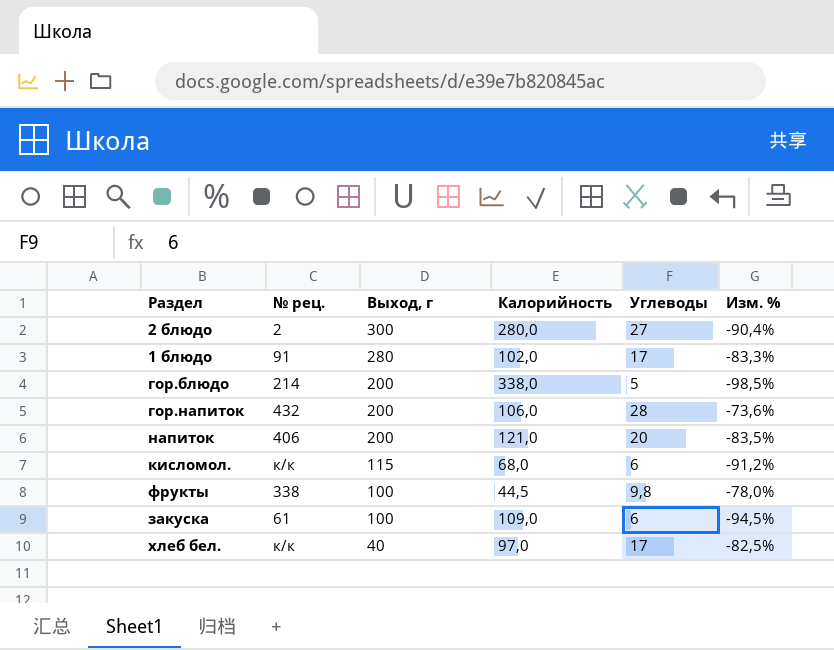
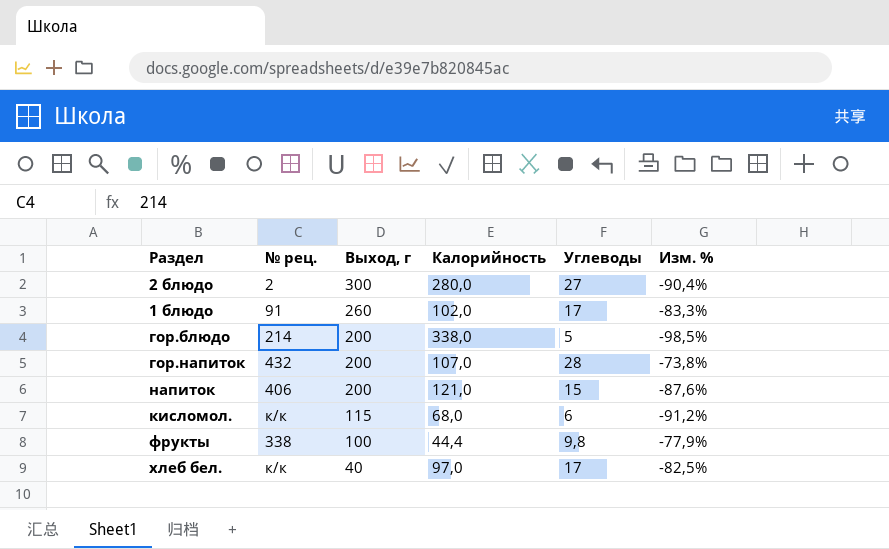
row закуска: 61 | 100 | 109,0 | 6 | -94,5% -> none
1 блюдо | Выход, г: 280 -> 260
гор.напиток | Калорийность: 106,0 -> 107,0
гор.напиток | Изм. %: -73,6% -> -73,8%
напиток | Углеводы: 20 -> 15
напиток | Изм. %: -83,5% -> -87,6%
фрукты | Калорийность: 44,5 -> 44,4
фрукты | Изм. %: -78,0% -> -77,9%

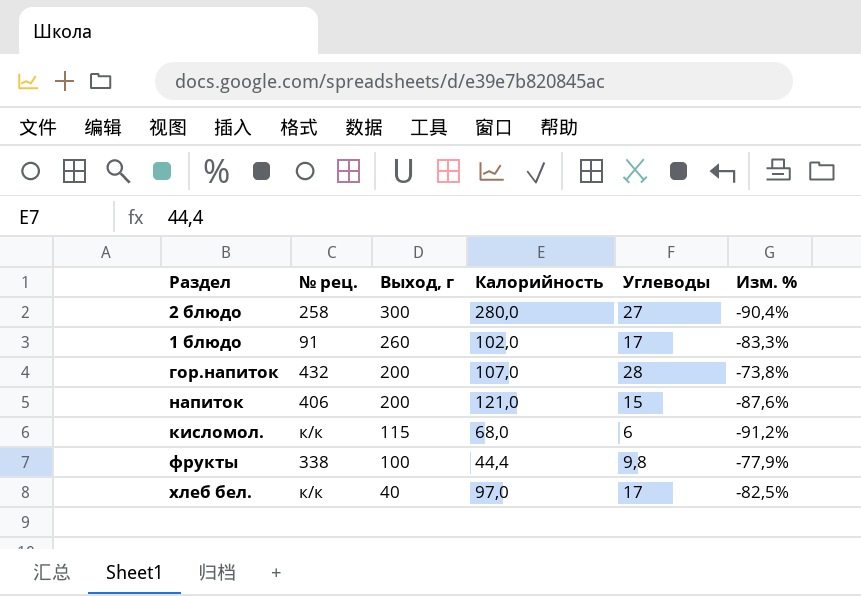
row гор.блюдо: 214 | 200 | 338,0 | 5 | -98,5% -> none
2 блюдо | № рец.: 2 -> 258

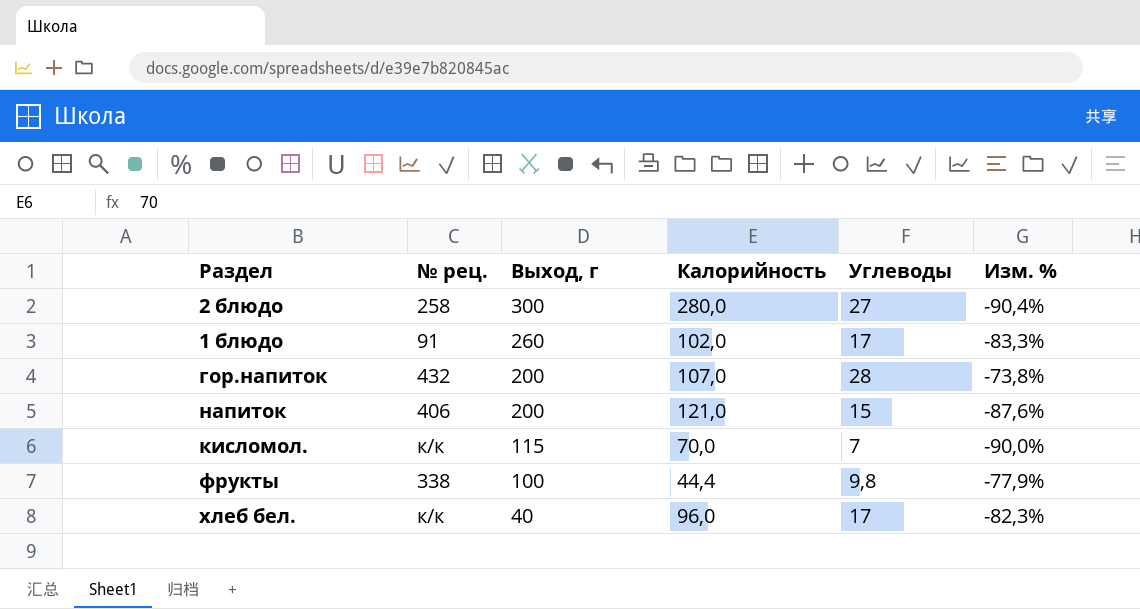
кисломол. | Калорийность: 68,0 -> 70,0
кисломол. | Углеводы: 6 -> 7
кисломол. | Изм. %: -91,2% -> -90,0%
хлеб бел. | Калорийность: 97,0 -> 96,0
хлеб бел. | Изм. %: -82,5% -> -82,3%

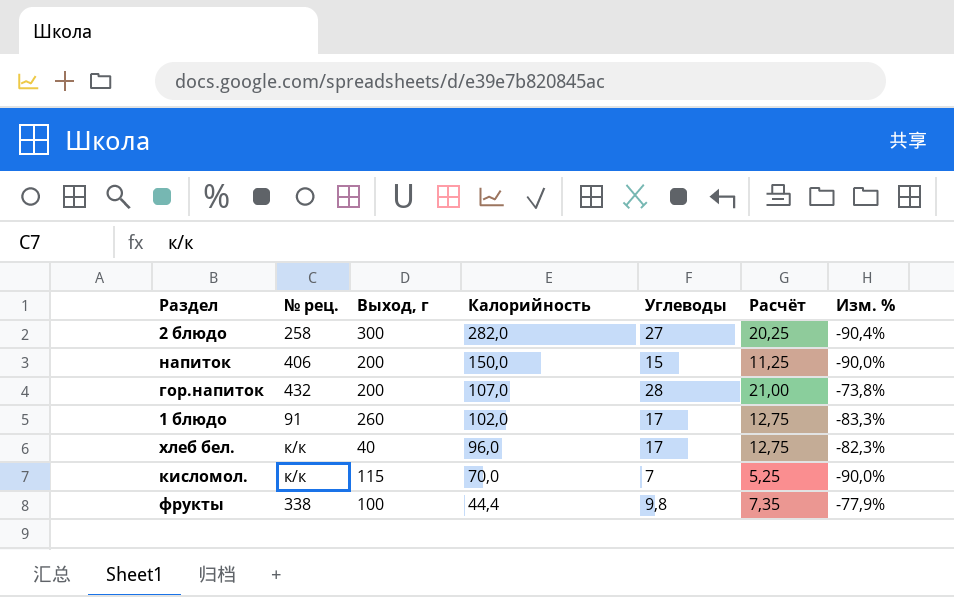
row order: Выход, г descending -> Калорийность descending
column Расчёт | formula: none -> [Углеводы] * 0,75
2 блюдо | Калорийность: 280,0 -> 282,0
напиток | Калорийность: 121,0 -> 150,0
напиток | Изм. %: -87,6% -> -90,0%

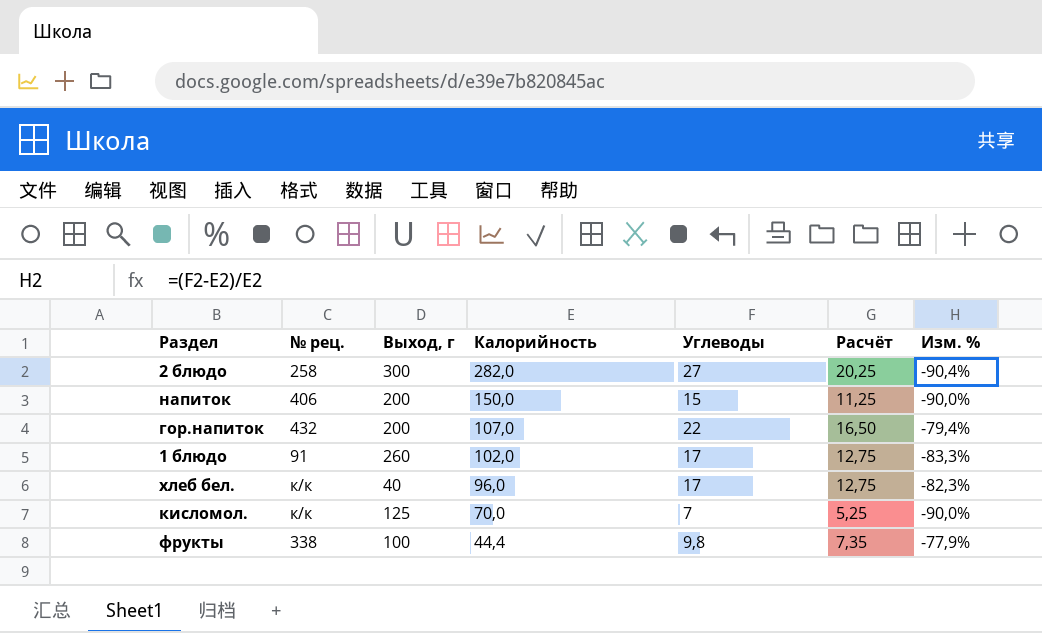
гор.напиток | Углеводы: 28 -> 22
гор.напиток | Расчёт: 21,00 -> 16,50
гор.напиток | Изм. %: -73,8% -> -79,4%
кисломол. | Выход, г: 115 -> 125

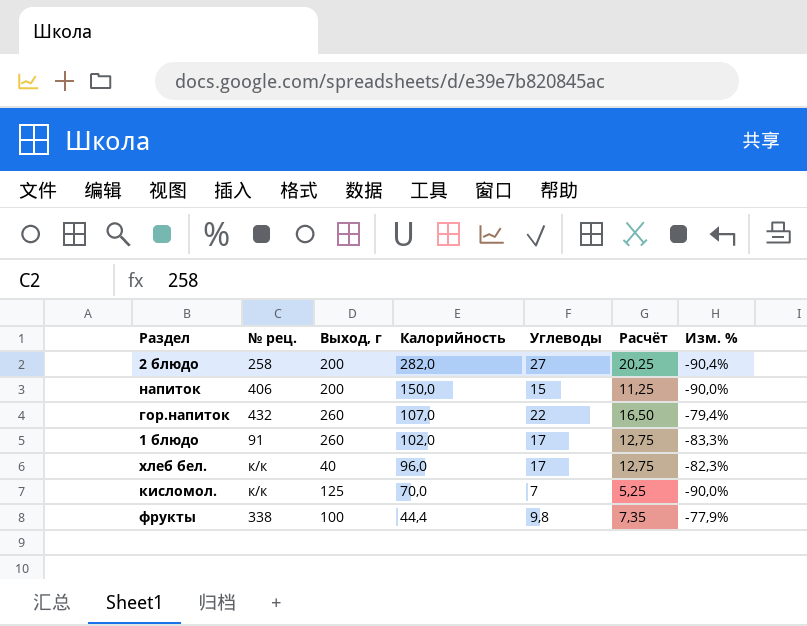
2 блюдо | Выход, г: 300 -> 200
гор.напиток | Выход, г: 200 -> 260

